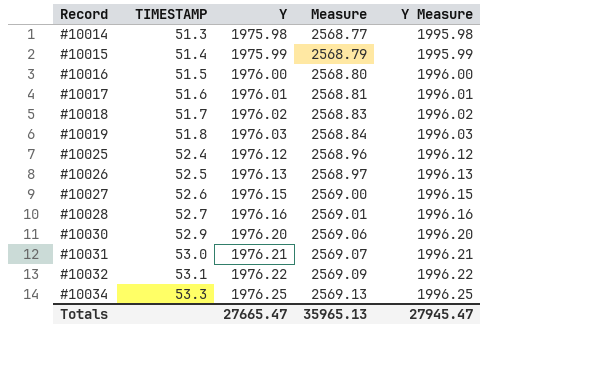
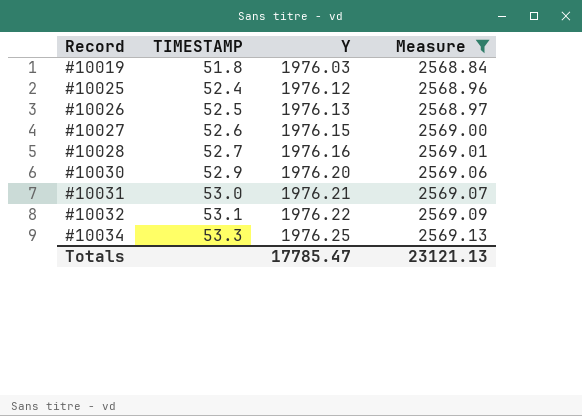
filter: none -> Measure >= 2568.84
column Y Measure | formula: [Y] + 20 -> none
Totals | Y: 27665.47 -> 17785.47
Totals | Measure: 35965.13 -> 23121.13

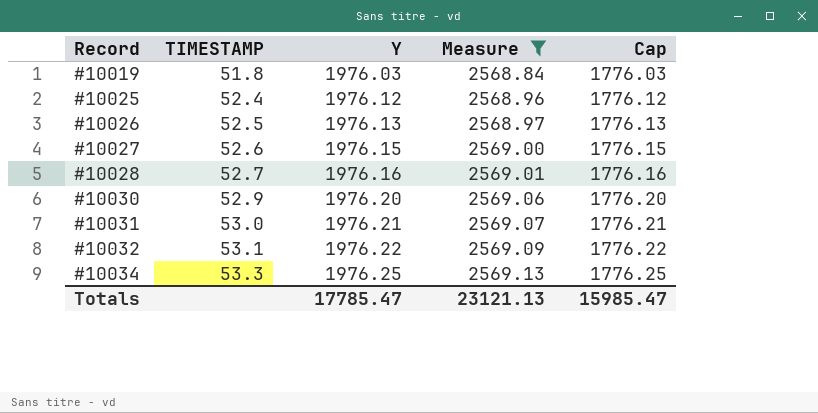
column Cap | formula: none -> [Y] - 200

